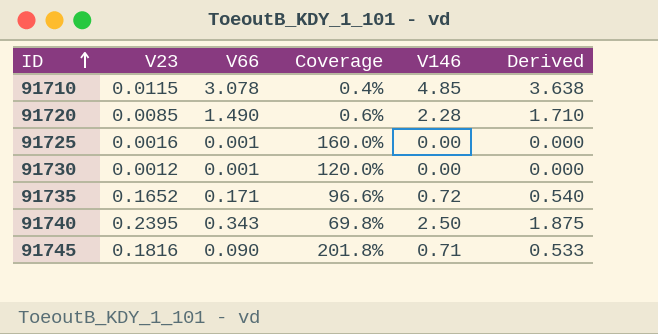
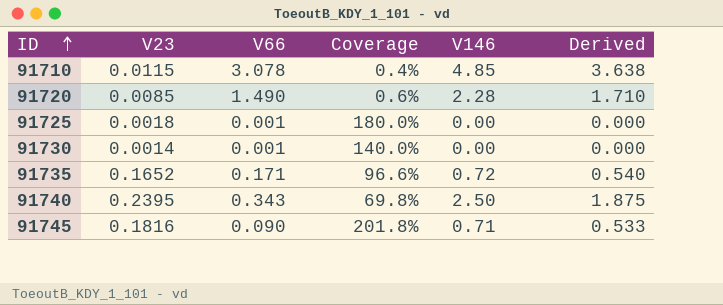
91725 | V23: 0.0016 -> 0.0018
91725 | Coverage: 160.0% -> 180.0%
91730 | V23: 0.0012 -> 0.0014
91730 | Coverage: 120.0% -> 140.0%

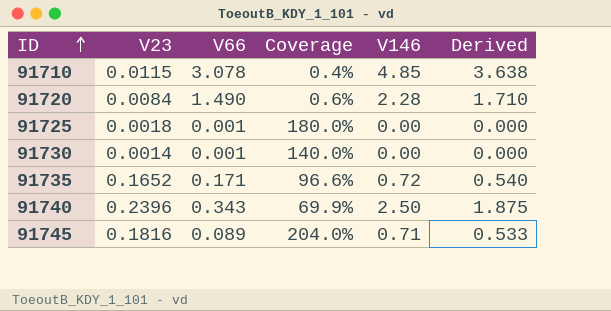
91720 | V23: 0.0085 -> 0.0084
91740 | V23: 0.2395 -> 0.2396
91740 | Coverage: 69.8% -> 69.9%
91745 | V66: 0.090 -> 0.089
91745 | Coverage: 201.8% -> 204.0%

